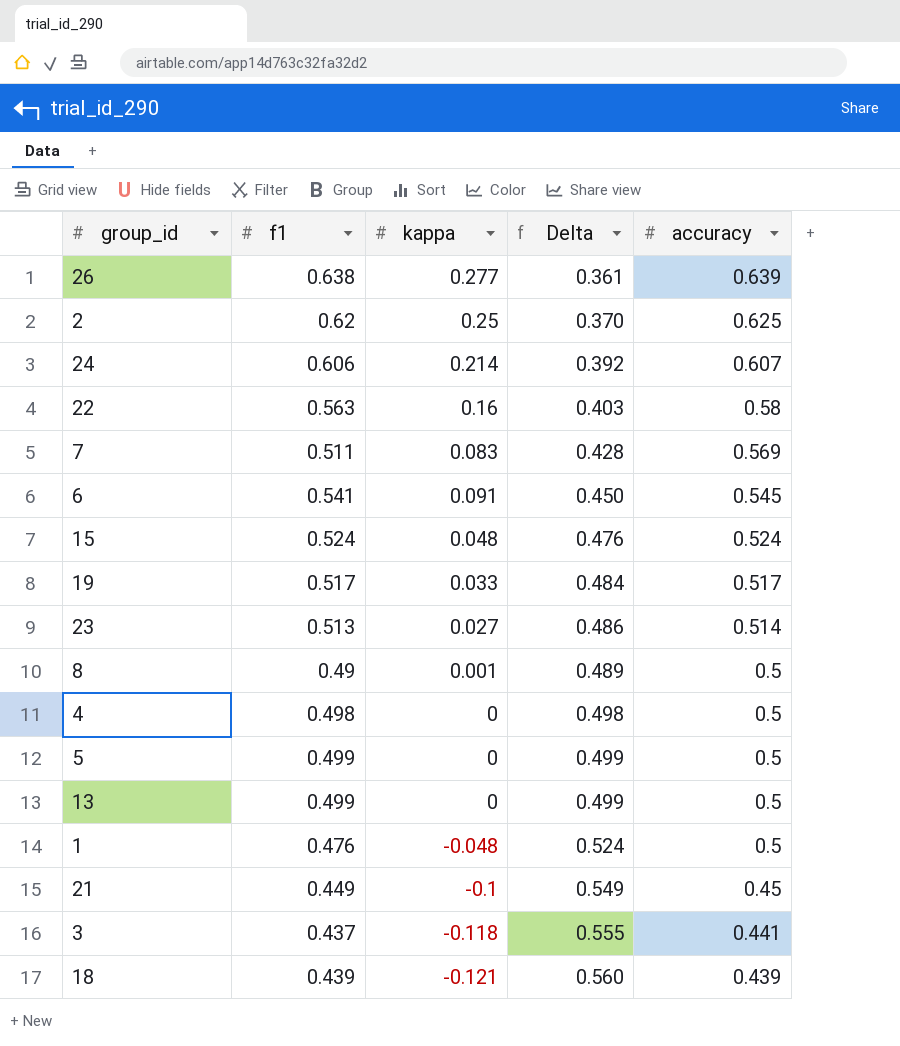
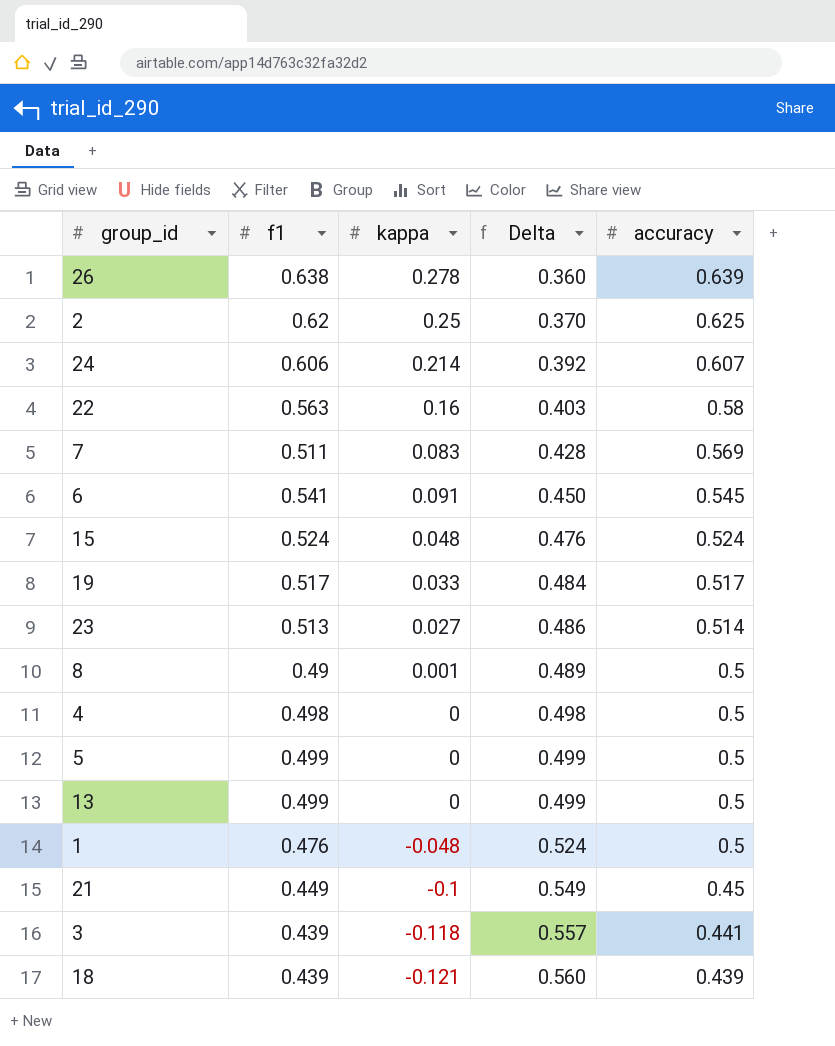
26 | kappa: 0.277 -> 0.278
26 | Delta: 0.361 -> 0.360
3 | f1: 0.437 -> 0.439
3 | Delta: 0.555 -> 0.557

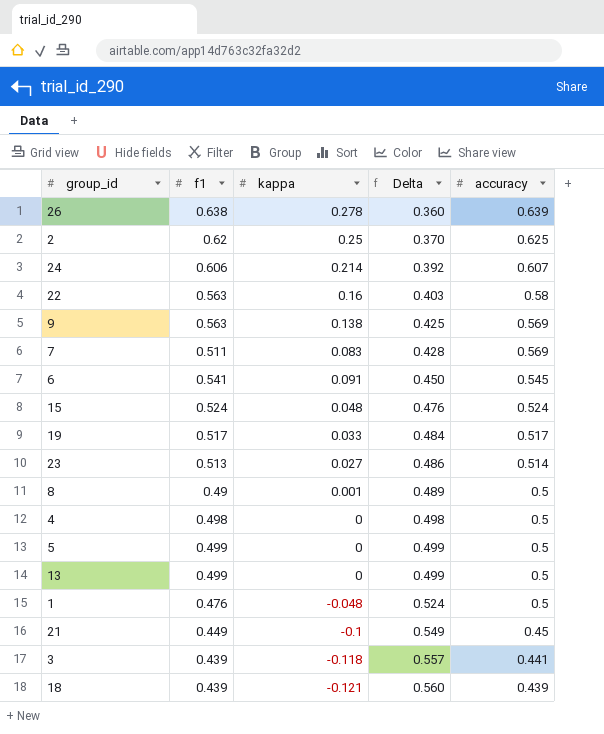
row 9: none -> 0.563 | 0.138 | 0.425 | 0.569

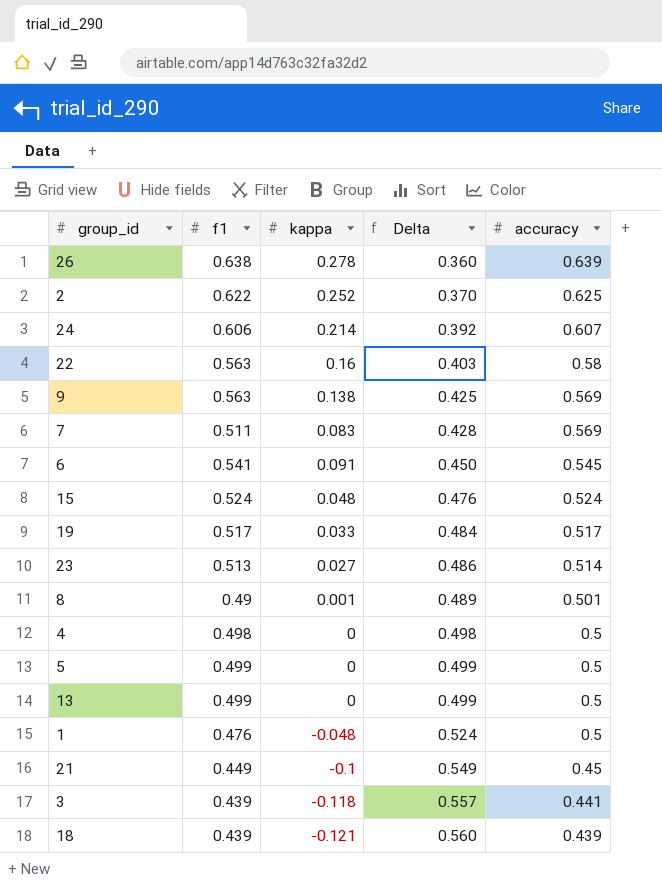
2 | f1: 0.62 -> 0.622
2 | kappa: 0.25 -> 0.252
8 | accuracy: 0.5 -> 0.501

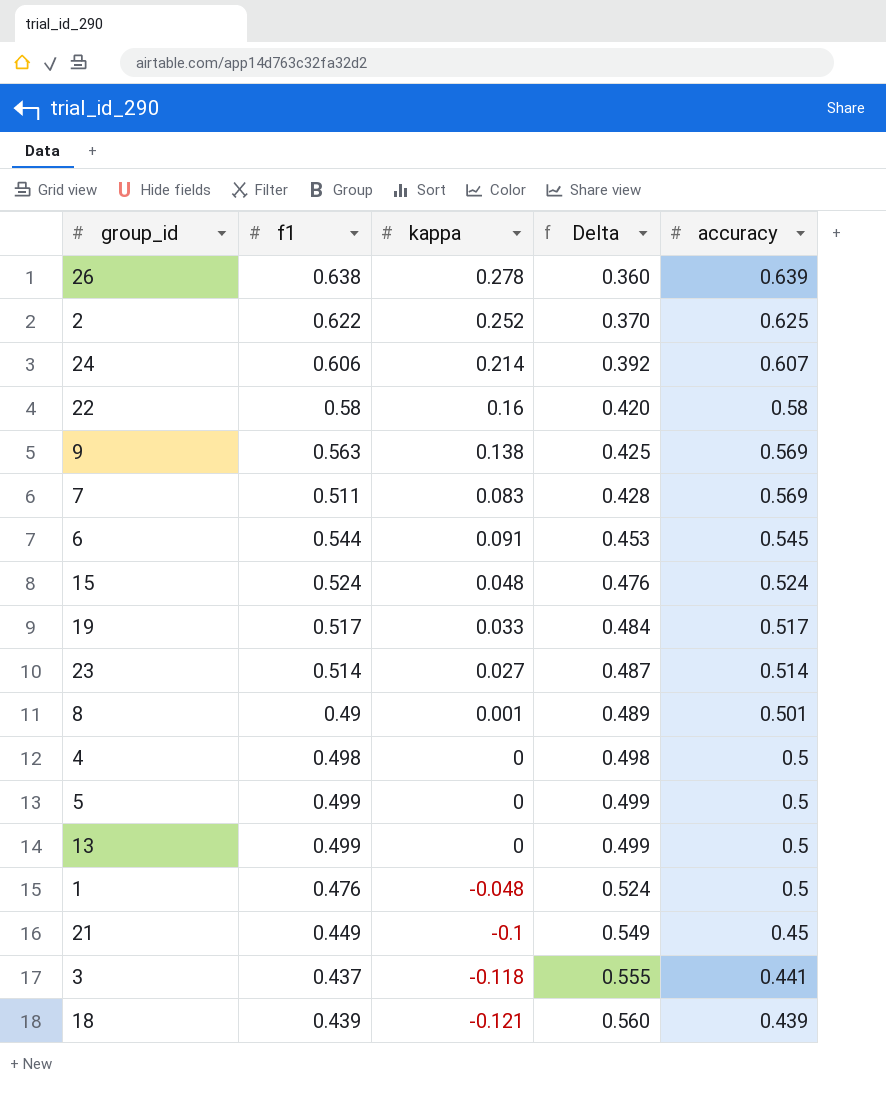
22 | f1: 0.563 -> 0.58
22 | Delta: 0.403 -> 0.420
6 | f1: 0.541 -> 0.544
6 | Delta: 0.450 -> 0.453
23 | f1: 0.513 -> 0.514
23 | Delta: 0.486 -> 0.487
3 | f1: 0.439 -> 0.437
3 | Delta: 0.557 -> 0.555

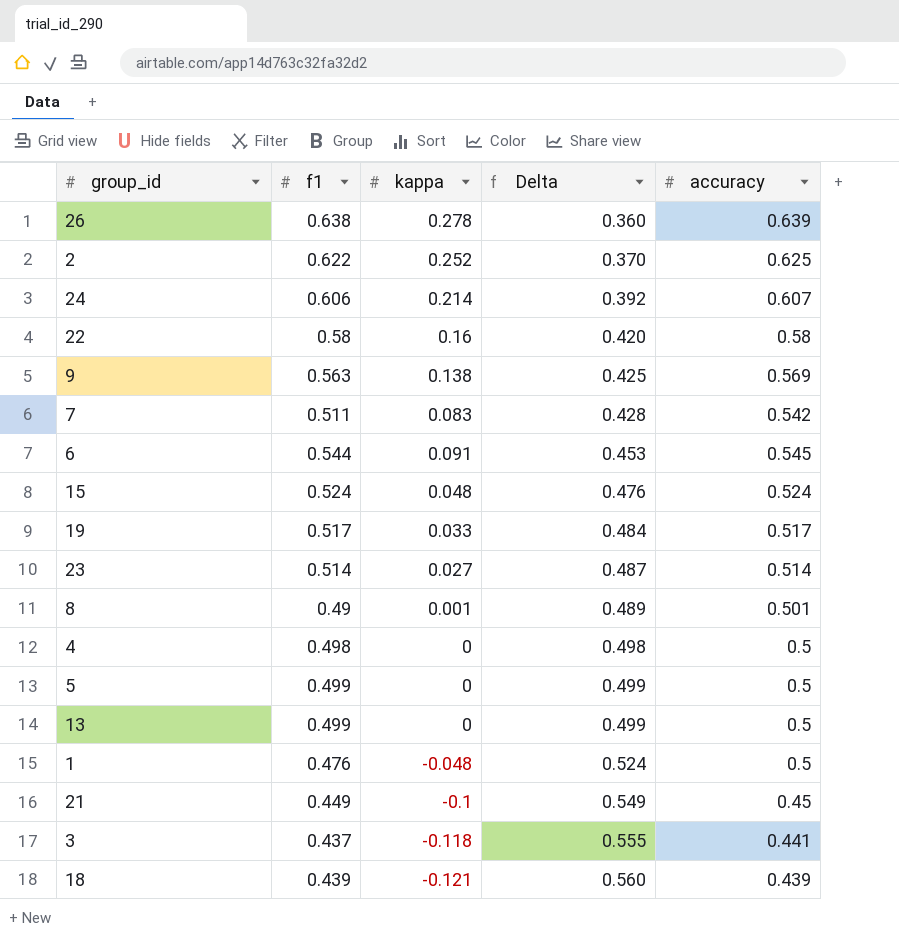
7 | accuracy: 0.569 -> 0.542

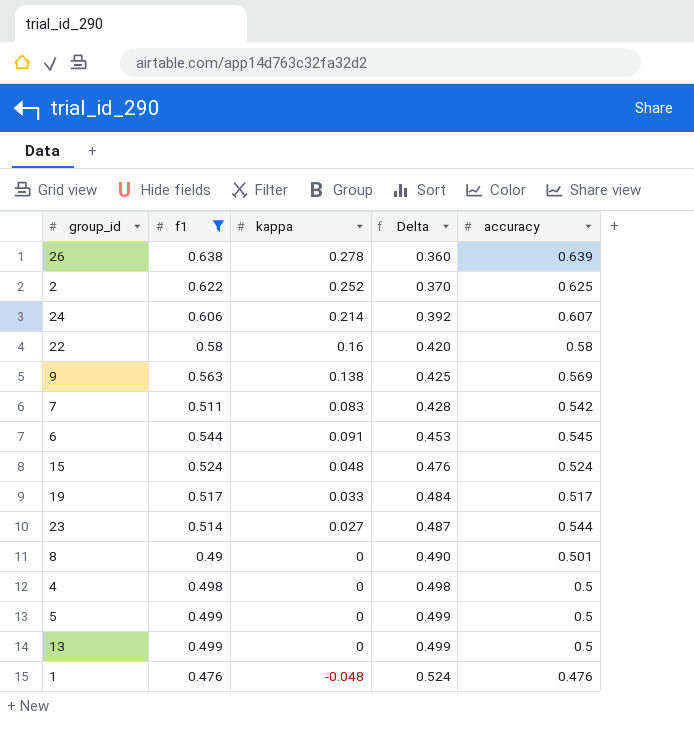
filter: none -> f1 >= 0.476
23 | accuracy: 0.514 -> 0.544
8 | kappa: 0.001 -> 0
8 | Delta: 0.489 -> 0.490
1 | accuracy: 0.5 -> 0.476

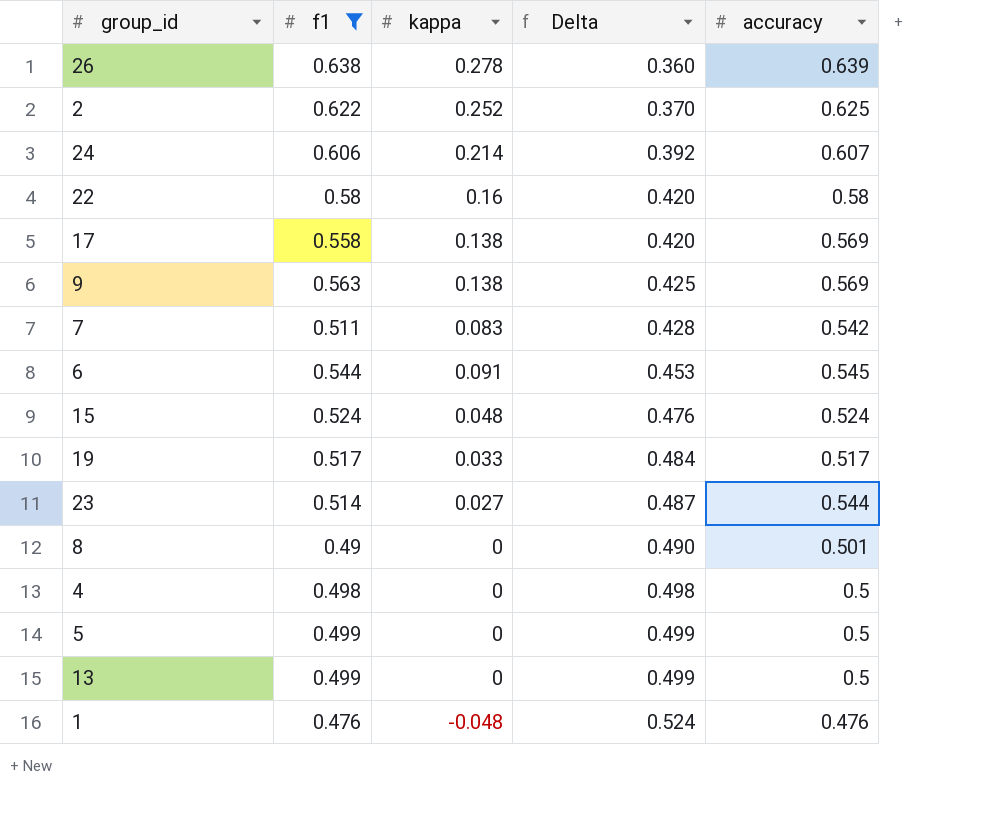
row 17: none -> 0.558 | 0.138 | 0.420 | 0.569

